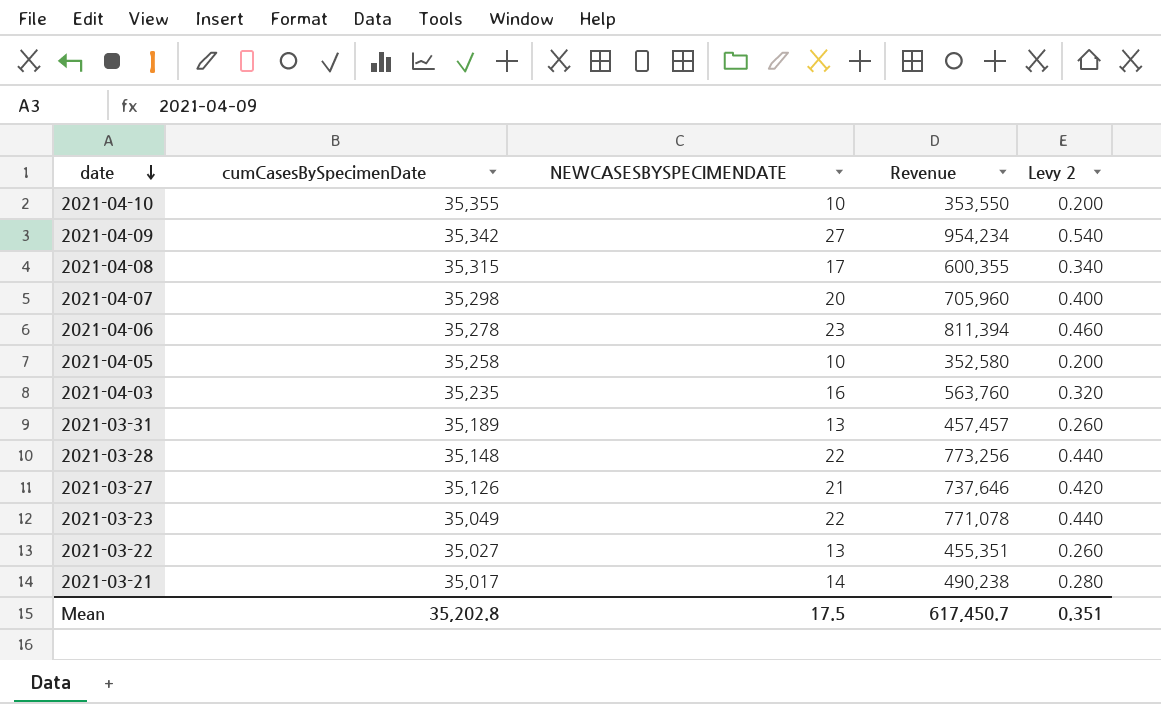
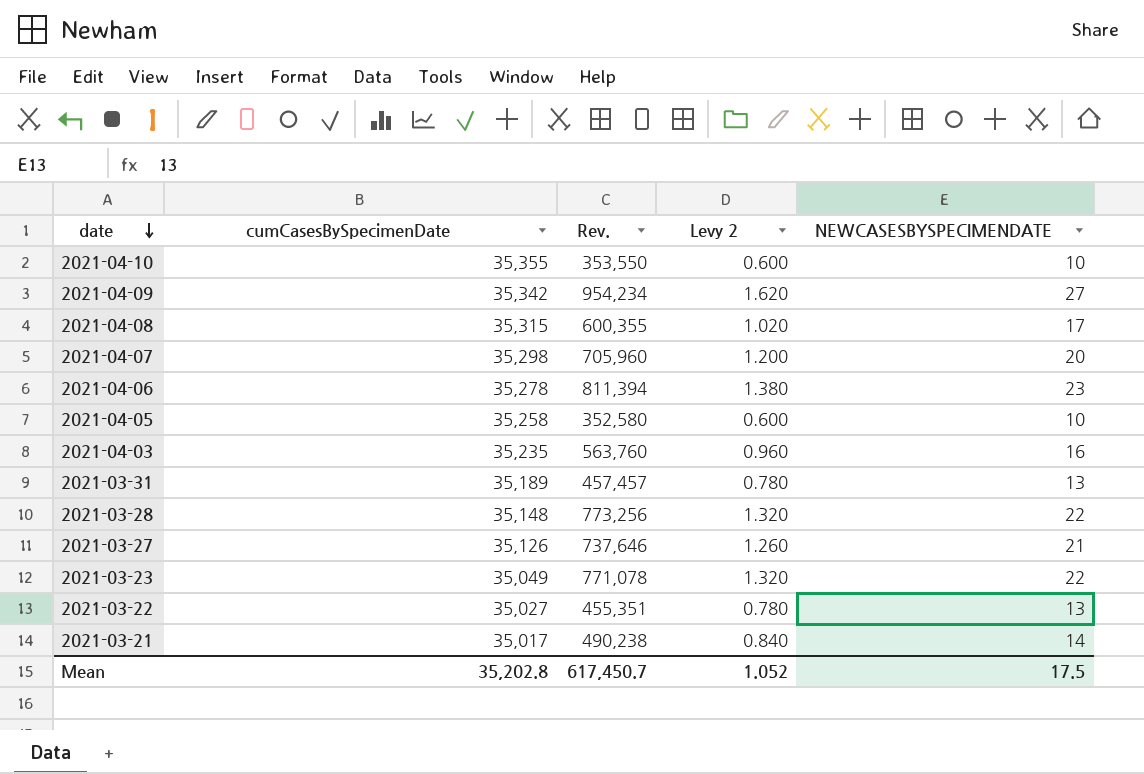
column name: Revenue -> Rev.
column Levy 2 | formula: [NEWCASESBYSPECIMENDATE] * 0.02 -> [NEWCASESBYSPECIMENDATE] * 0.06
column NEWCASESBYSPECIMENDATE | position: 3 -> 5
Mean | Levy 2: 0.351 -> 1.052

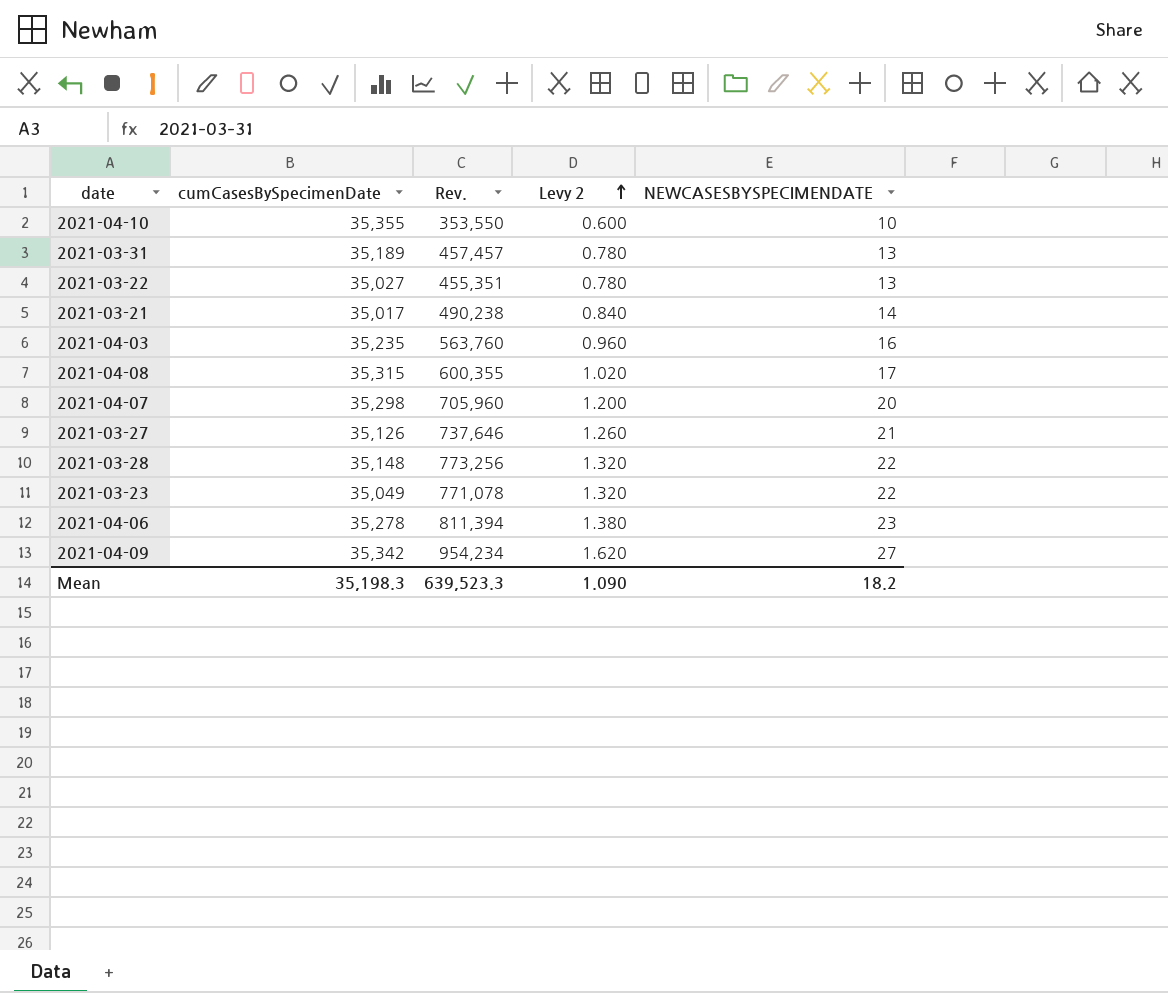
row order: date descending -> Levy 2 ascending
row 2021-04-05: 35,258 | 352,580 | 0.600 | 10 -> none
Mean | cumCasesBySpecimenDate: 35,202.8 -> 35,198.3
Mean | Rev.: 617,450.7 -> 639,523.3
Mean | Levy 2: 1.052 -> 1.090
Mean | NEWCASESBYSPECIMENDATE: 17.5 -> 18.2

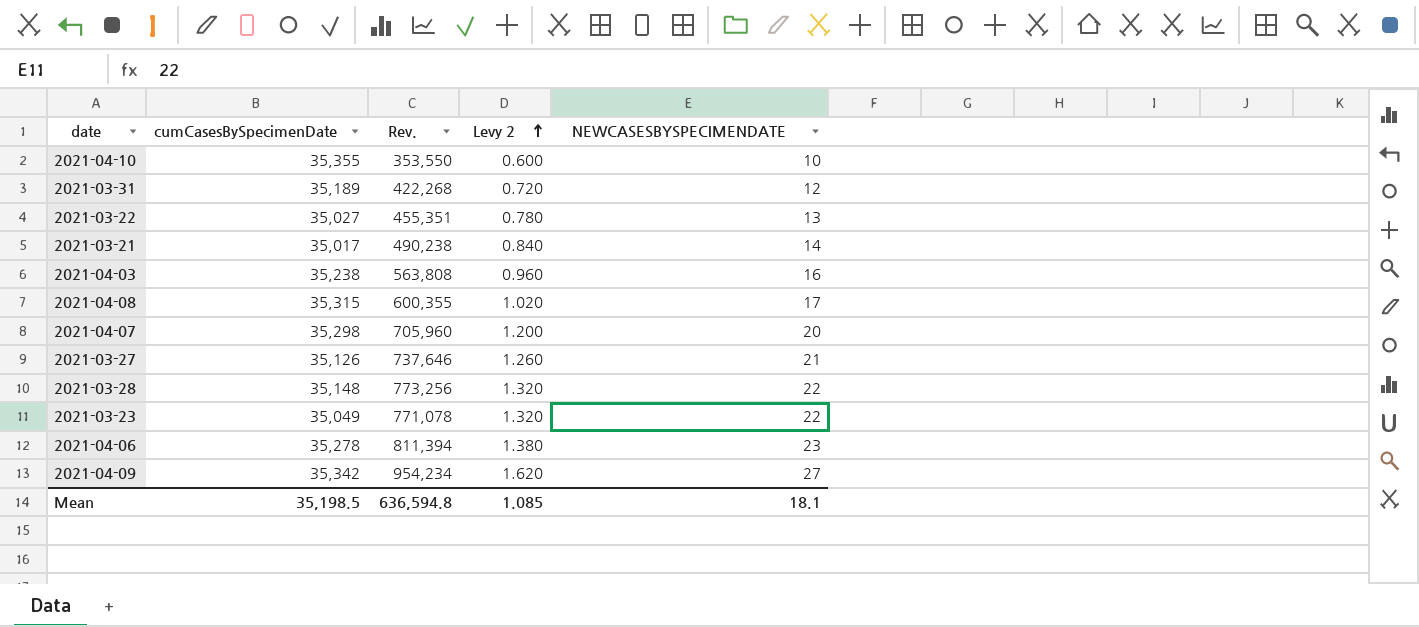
2021-03-31 | Rev.: 457,457 -> 422,268
2021-03-31 | Levy 2: 0.780 -> 0.720
2021-03-31 | NEWCASESBYSPECIMENDATE: 13 -> 12
2021-04-03 | cumCasesBySpecimenDate: 35,235 -> 35,238
2021-04-03 | Rev.: 563,760 -> 563,808
Mean | cumCasesBySpecimenDate: 35,198.3 -> 35,198.5
Mean | Rev.: 639,523.3 -> 636,594.8
Mean | Levy 2: 1.090 -> 1.085
Mean | NEWCASESBYSPECIMENDATE: 18.2 -> 18.1

